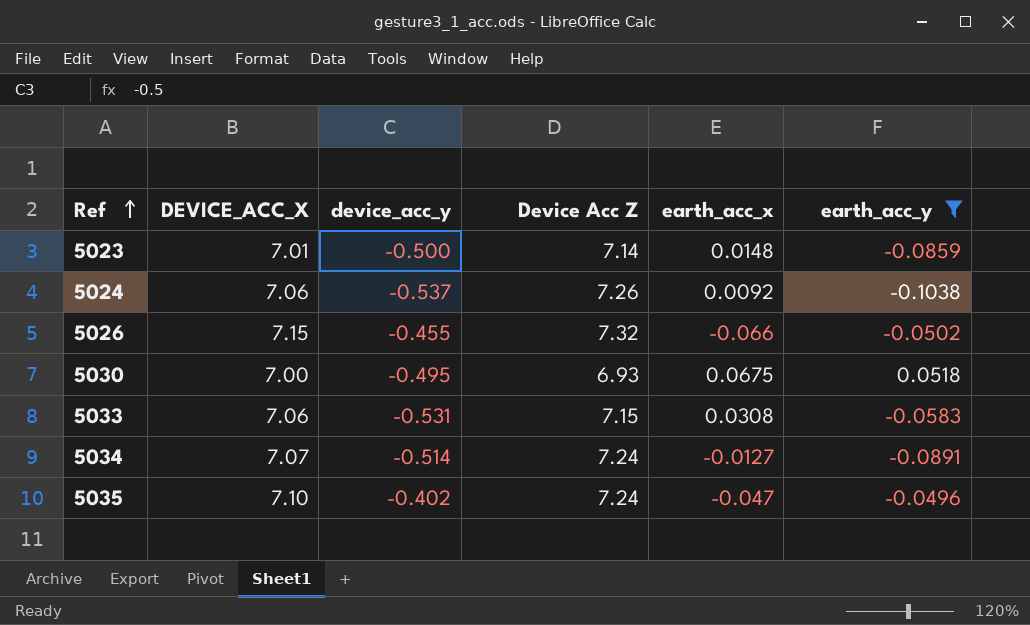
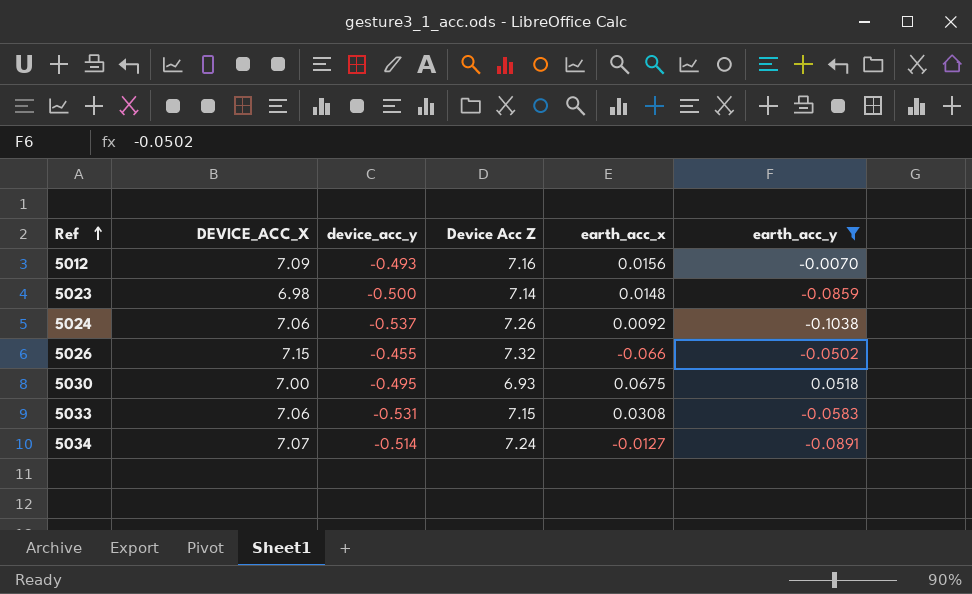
row 5035: 7.10 | -0.402 | 7.24 | -0.047 | -0.0496 -> none
row 5012: none -> 7.09 | -0.493 | 7.16 | 0.0156 | -0.0070
5023 | DEVICE_ACC_X: 7.01 -> 6.98

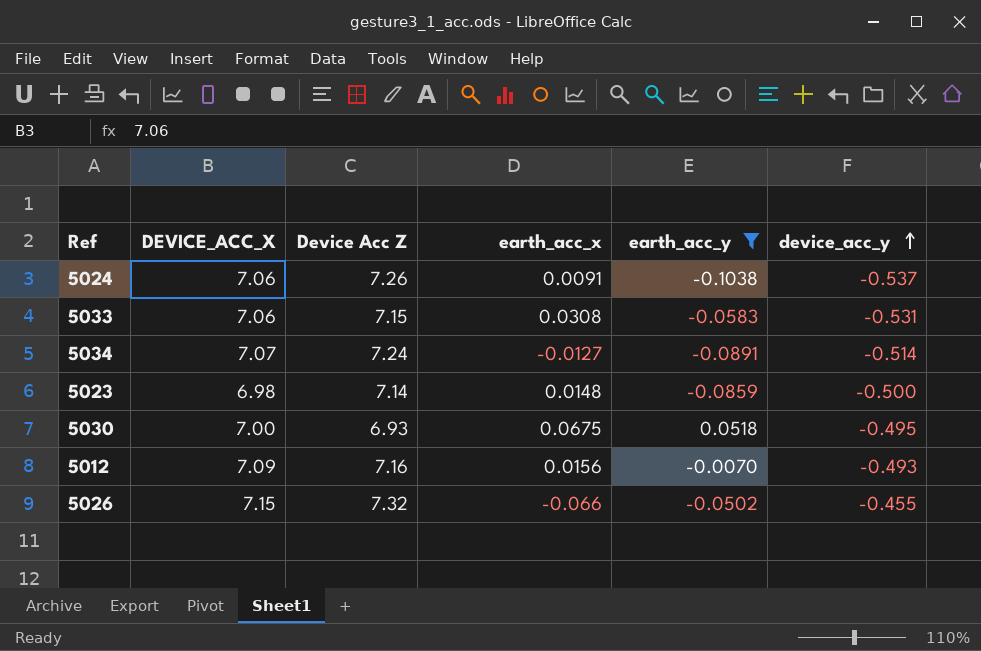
row order: Ref ascending -> device_acc_y ascending
column device_acc_y | position: 3 -> 6
5024 | earth_acc_x: 0.0092 -> 0.0091

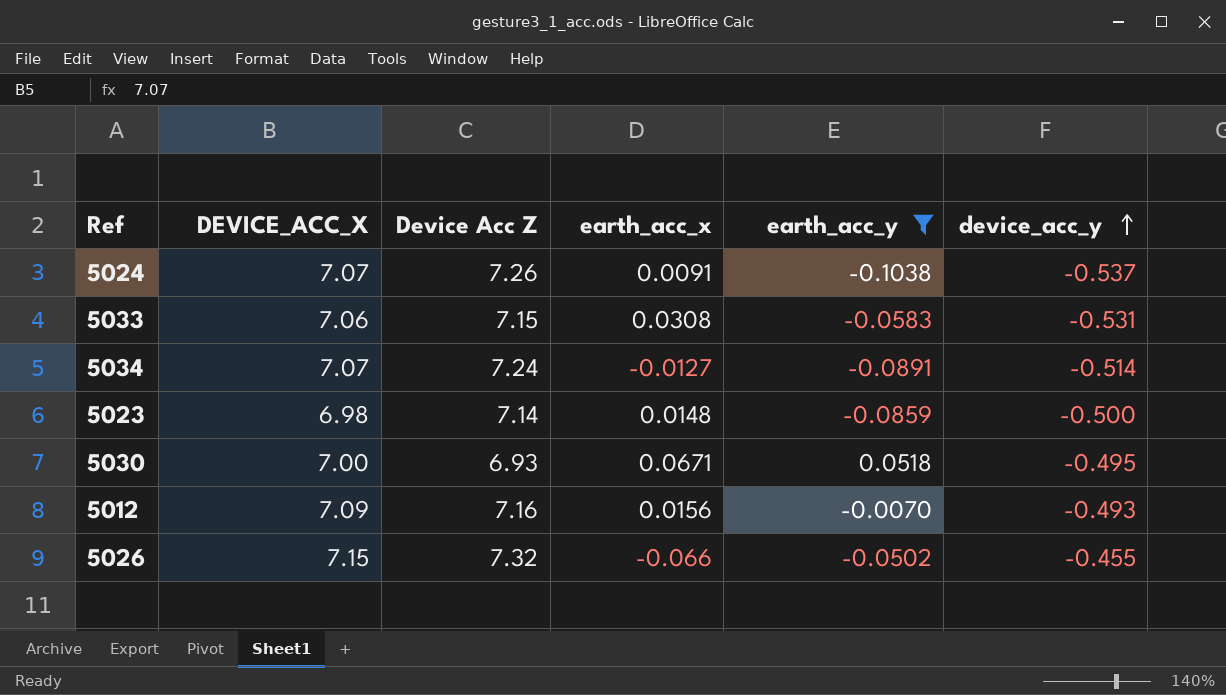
5024 | DEVICE_ACC_X: 7.06 -> 7.07
5030 | earth_acc_x: 0.0675 -> 0.0671

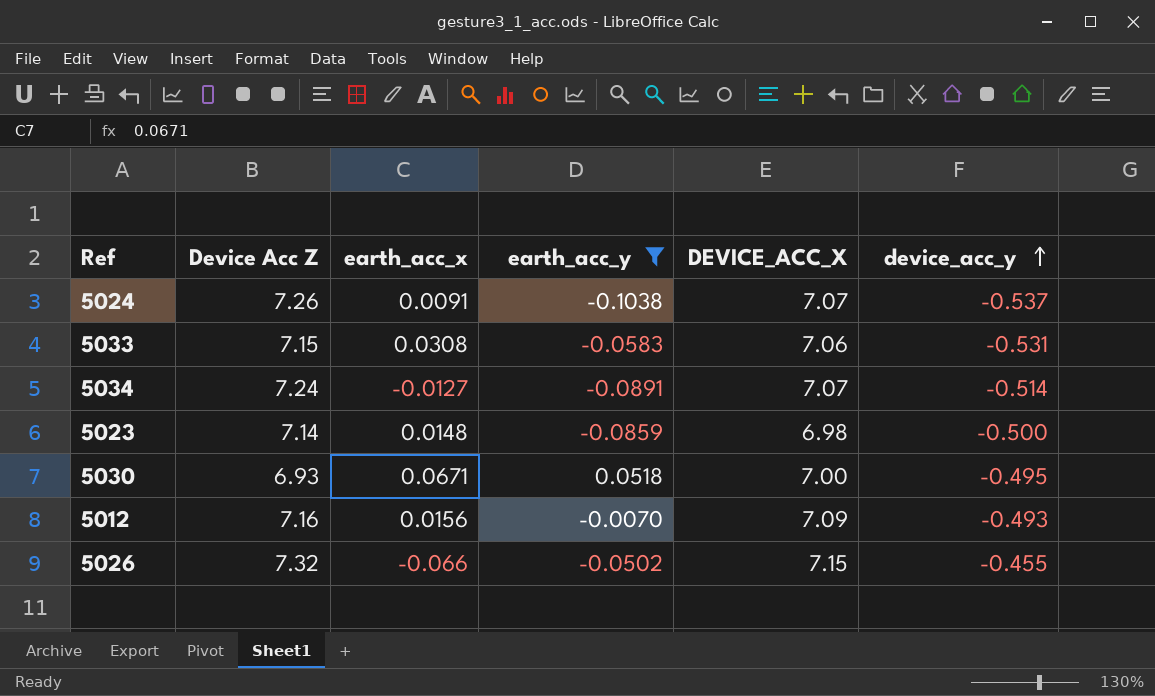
column DEVICE_ACC_X | position: 2 -> 5

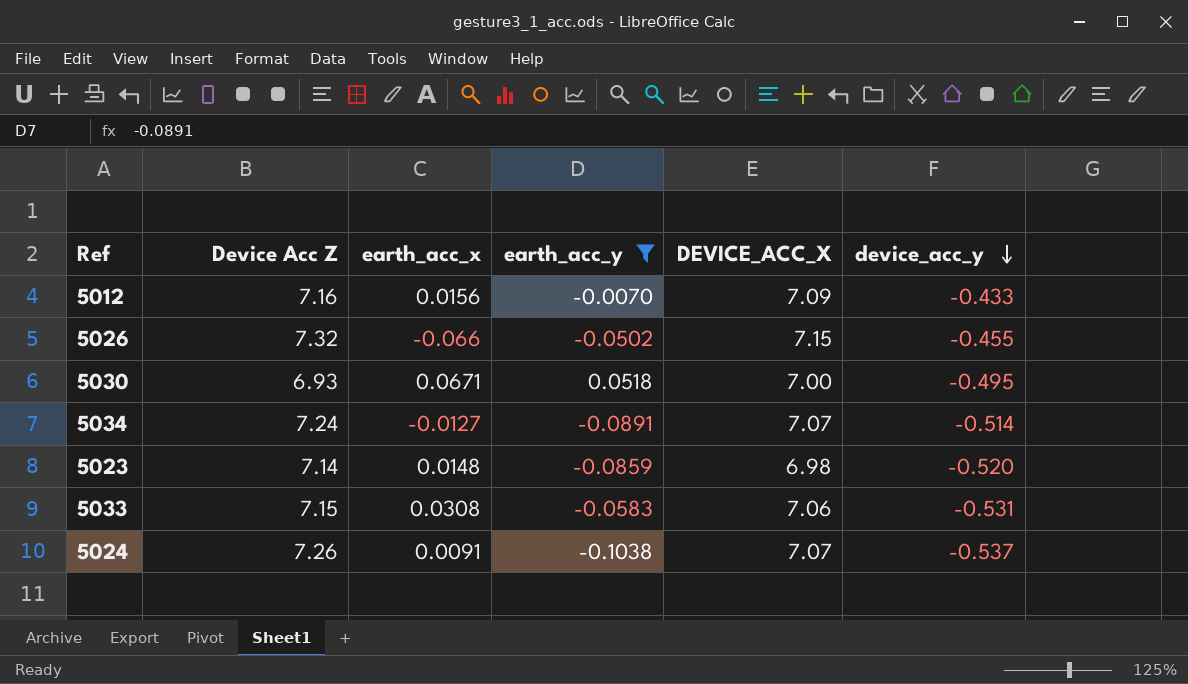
row order: device_acc_y ascending -> device_acc_y descending
5012 | device_acc_y: -0.493 -> -0.433
5023 | device_acc_y: -0.500 -> -0.520

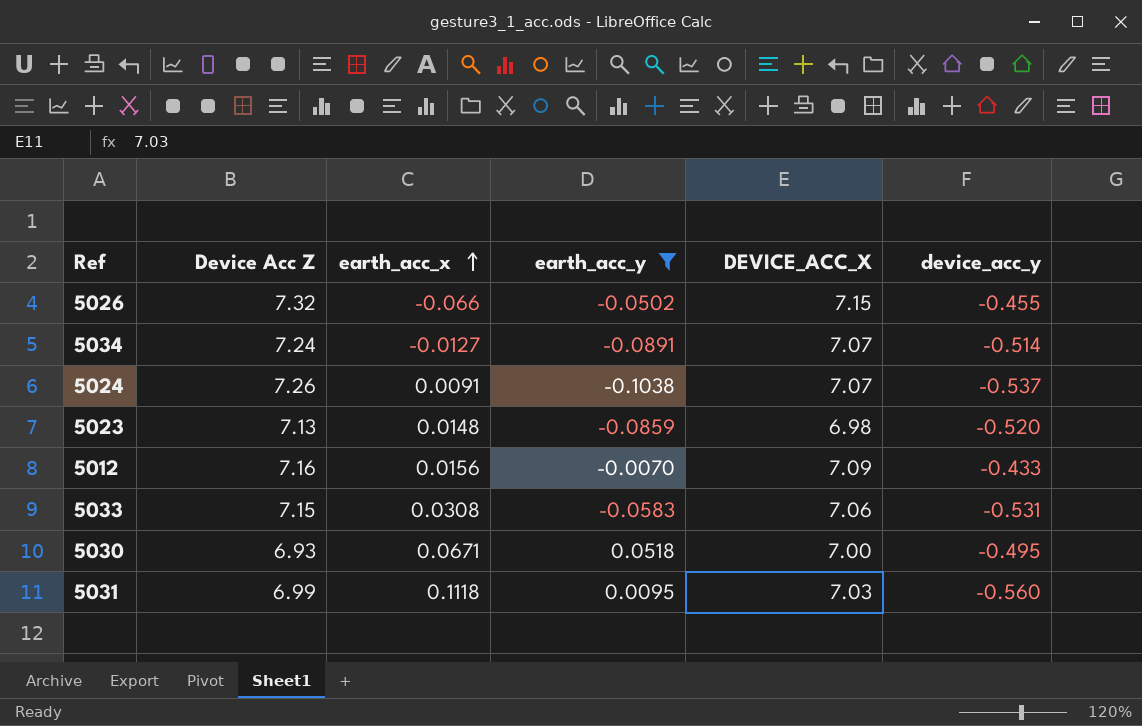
row order: device_acc_y descending -> earth_acc_x ascending
5023 | Device Acc Z: 7.14 -> 7.13
row 5031: none -> 6.99 | 0.1118 | 0.0095 | 7.03 | -0.560

